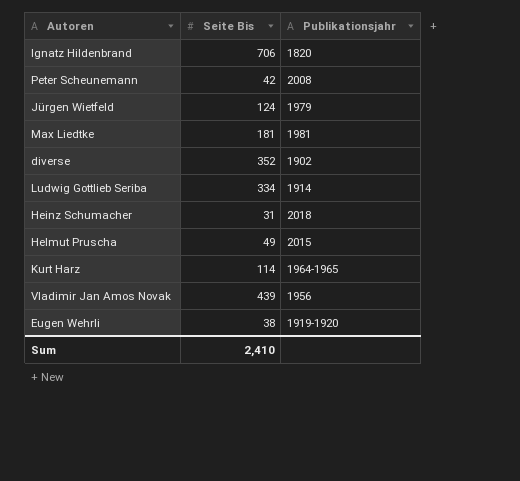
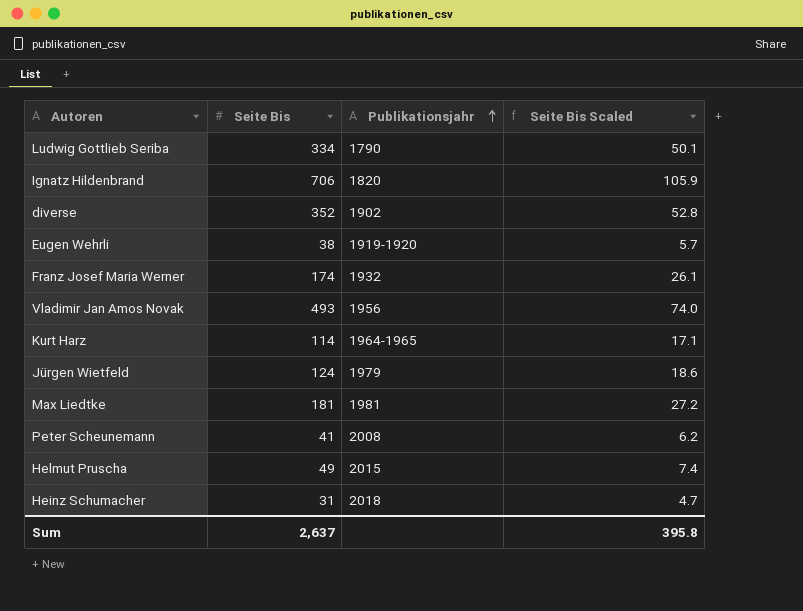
row order: none -> Publikationsjahr ascending
column Seite Bis Scaled | formula: none -> [Seite Bis] * 0.15
Ludwig Gottlieb Seriba | Publikationsjahr: 1914 -> 1790
row Franz Josef Maria Werner: none -> 174 | 1932 | 26.1
Vladimir Jan Amos Novak | Seite Bis: 439 -> 493
Peter Scheunemann | Seite Bis: 42 -> 41
Sum | Seite Bis: 2,410 -> 2,637

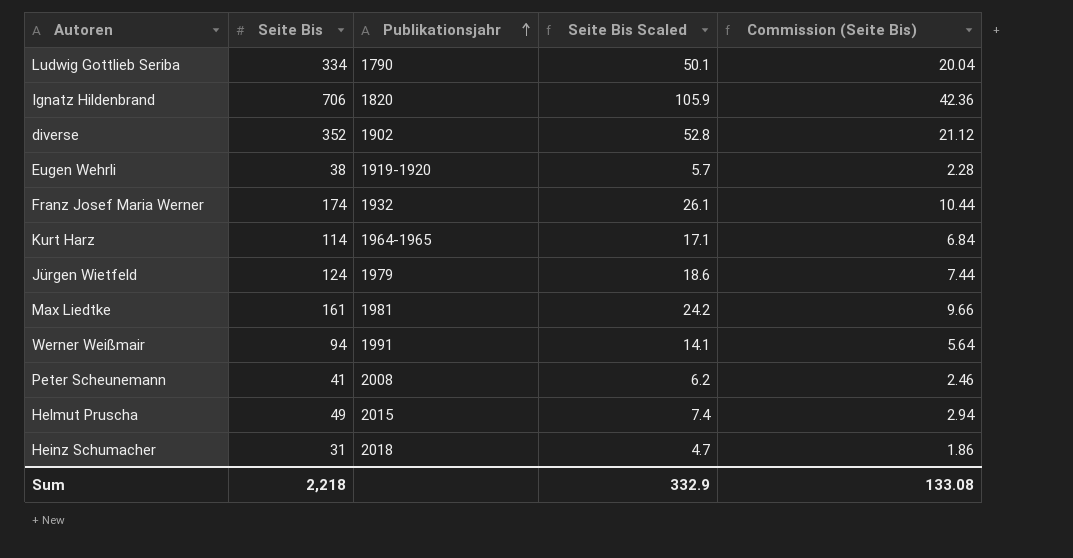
column Commission (Seite Bis) | formula: none -> [Seite Bis] * 0.06
row Vladimir Jan Amos Novak: 493 | 1956 | 74.0 -> none
Max Liedtke | Seite Bis: 181 -> 161
Max Liedtke | Seite Bis Scaled: 27.2 -> 24.2
row Werner Weißmair: none -> 94 | 1991 | 14.1 | 5.64
Sum | Seite Bis: 2,637 -> 2,218
Sum | Seite Bis Scaled: 395.8 -> 332.9

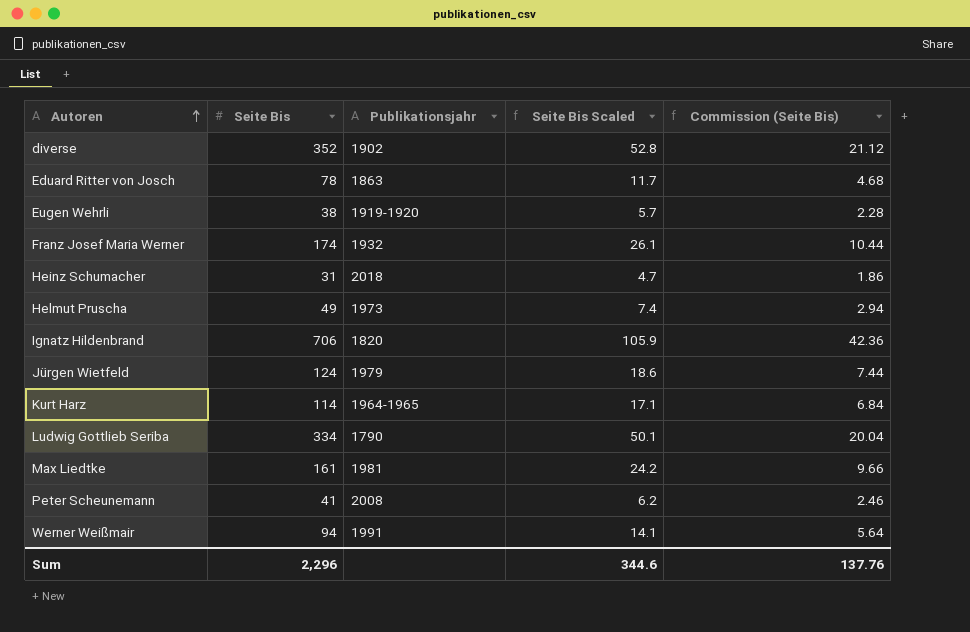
row order: Publikationsjahr ascending -> Autoren ascending
row Eduard Ritter von Josch: none -> 78 | 1863 | 11.7 | 4.68
Helmut Pruscha | Publikationsjahr: 2015 -> 1973
Sum | Seite Bis: 2,218 -> 2,296
Sum | Seite Bis Scaled: 332.9 -> 344.6
Sum | Commission (Seite Bis): 133.08 -> 137.76

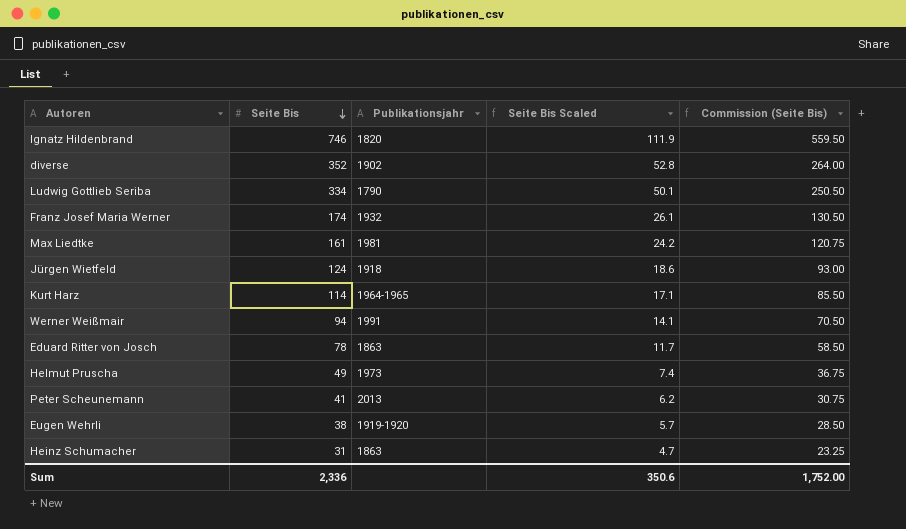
row order: Autoren ascending -> Seite Bis descending
column Commission (Seite Bis) | formula: [Seite Bis] * 0.06 -> [Seite Bis] * 0.75
Ignatz Hildenbrand | Seite Bis: 706 -> 746
Ignatz Hildenbrand | Seite Bis Scaled: 105.9 -> 111.9
Jürgen Wietfeld | Publikationsjahr: 1979 -> 1918
Peter Scheunemann | Publikationsjahr: 2008 -> 2013
Heinz Schumacher | Publikationsjahr: 2018 -> 1863
Sum | Seite Bis: 2,296 -> 2,336
Sum | Seite Bis Scaled: 344.6 -> 350.6
Sum | Commission (Seite Bis): 137.76 -> 1,752.00

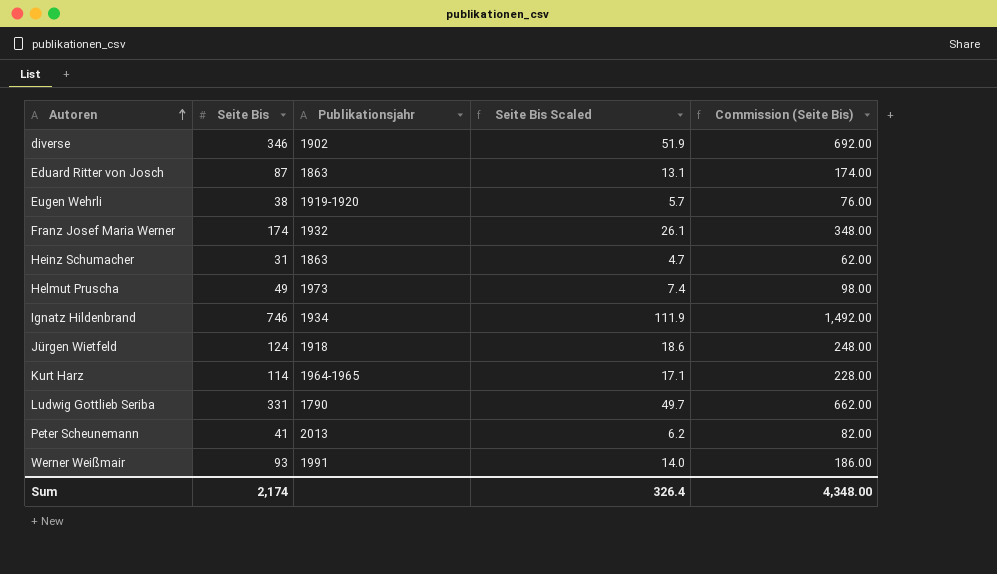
row order: Seite Bis descending -> Autoren ascending
column Commission (Seite Bis) | formula: [Seite Bis] * 0.75 -> [Seite Bis] * 2
row Max Liedtke: 161 | 1981 | 24.2 | 120.75 -> none
diverse | Seite Bis: 352 -> 346
diverse | Seite Bis Scaled: 52.8 -> 51.9
Eduard Ritter von Josch | Seite Bis: 78 -> 87
Eduard Ritter von Josch | Seite Bis Scaled: 11.7 -> 13.1
Ignatz Hildenbrand | Publikationsjahr: 1820 -> 1934
Ludwig Gottlieb Seriba | Seite Bis: 334 -> 331
Ludwig Gottlieb Seriba | Seite Bis Scaled: 50.1 -> 49.7
Werner Weißmair | Seite Bis: 94 -> 93
Werner Weißmair | Seite Bis Scaled: 14.1 -> 14.0
Sum | Seite Bis: 2,336 -> 2,174
Sum | Seite Bis Scaled: 350.6 -> 326.4
Sum | Commission (Seite Bis): 1,752.00 -> 4,348.00

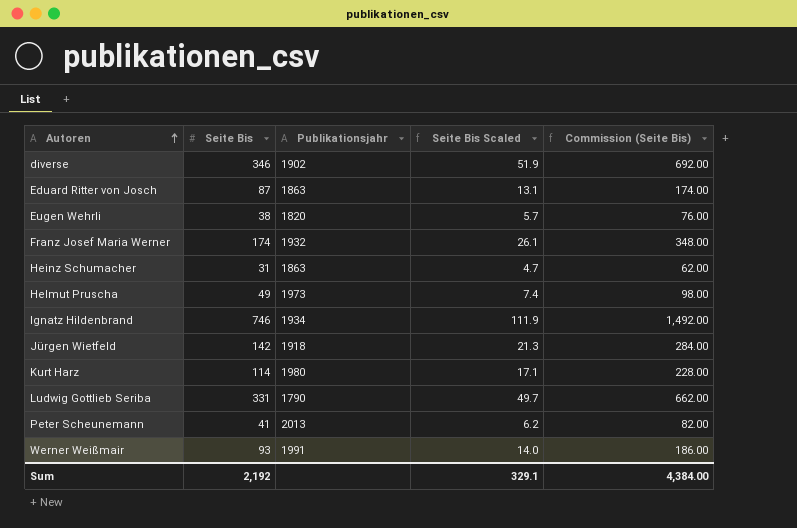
Eugen Wehrli | Publikationsjahr: 1919-1920 -> 1820
Jürgen Wietfeld | Seite Bis: 124 -> 142
Jürgen Wietfeld | Seite Bis Scaled: 18.6 -> 21.3
Jürgen Wietfeld | Commission (Seite Bis): 248.00 -> 284.00
Kurt Harz | Publikationsjahr: 1964-1965 -> 1980
Sum | Seite Bis: 2,174 -> 2,192
Sum | Seite Bis Scaled: 326.4 -> 329.1
Sum | Commission (Seite Bis): 4,348.00 -> 4,384.00

